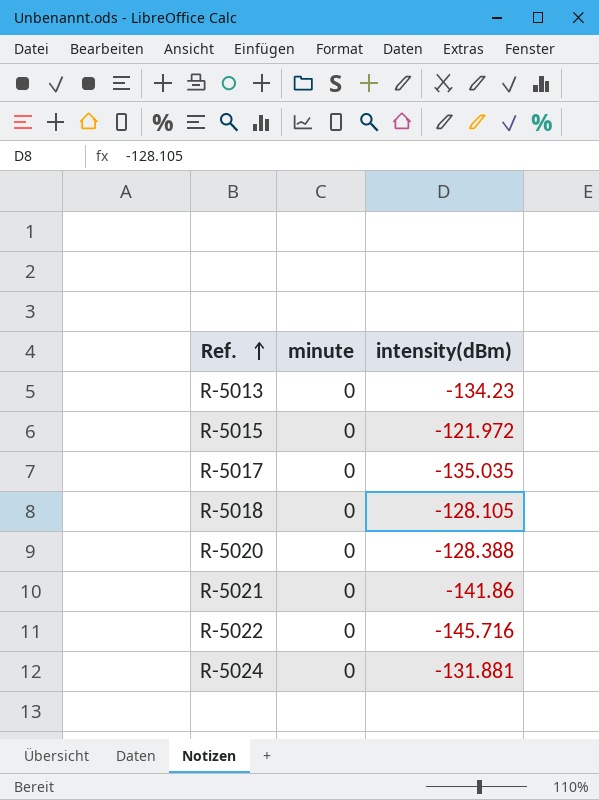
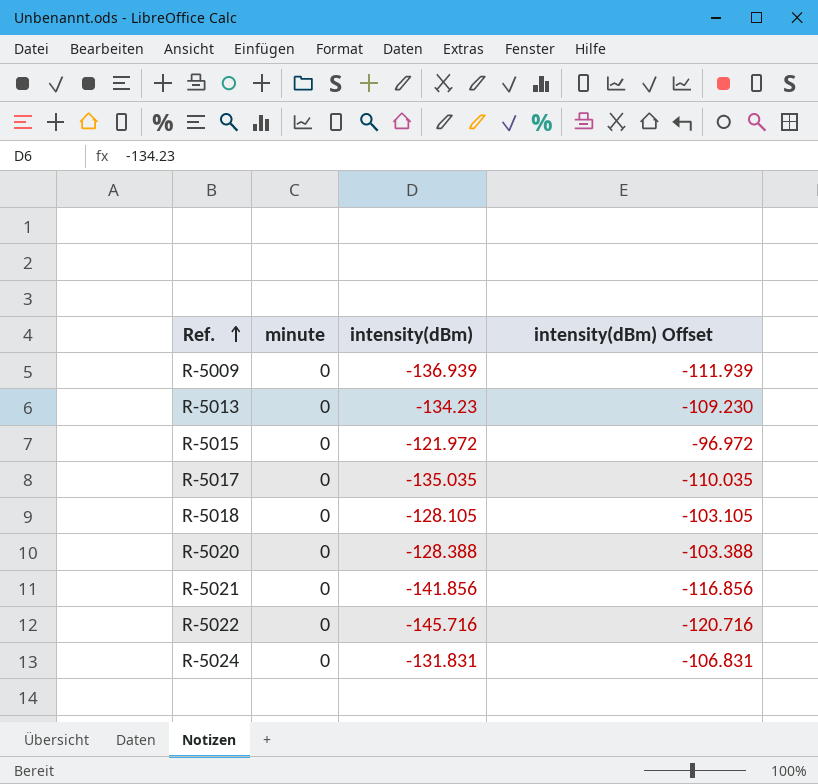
column intensity(dBm) Offset | formula: none -> [intensity(dBm)] + 25
row R-5009: none -> 0 | -136.939 | -111.939
R-5021 | intensity(dBm): -141.86 -> -141.856
R-5024 | intensity(dBm): -131.881 -> -131.831

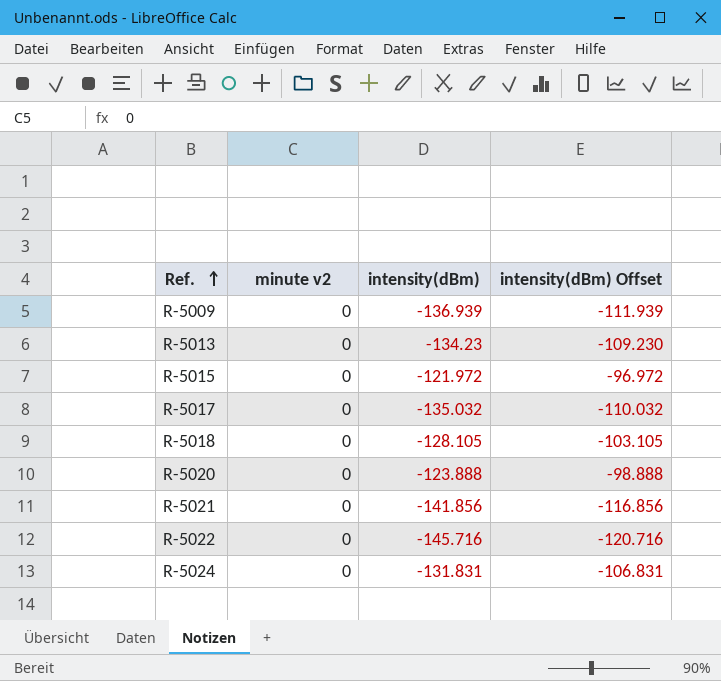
column name: minute -> minute v2
R-5017 | intensity(dBm): -135.035 -> -135.032
R-5017 | intensity(dBm) Offset: -110.035 -> -110.032
R-5020 | intensity(dBm): -128.388 -> -123.888
R-5020 | intensity(dBm) Offset: -103.388 -> -98.888

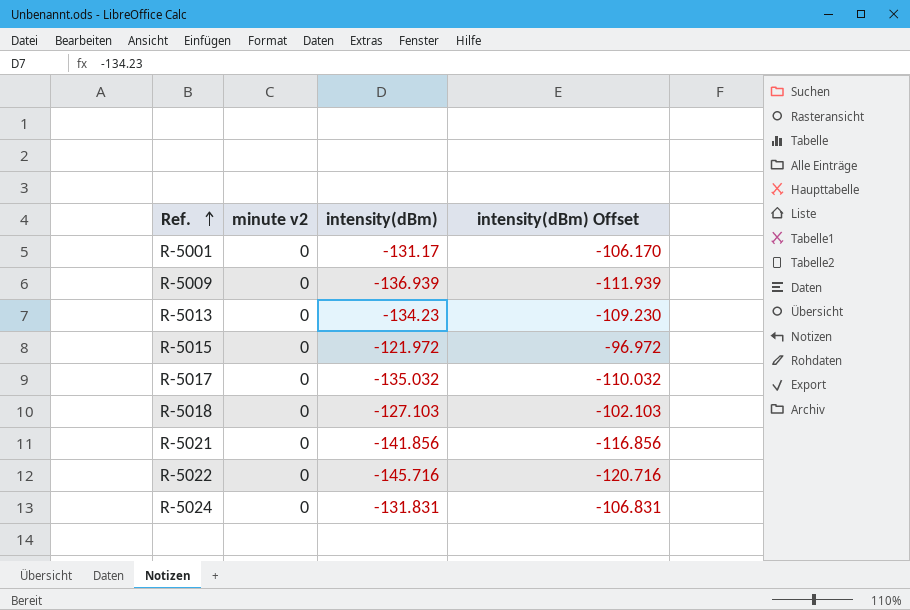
row R-5020: 0 | -123.888 | -98.888 -> none
row R-5001: none -> 0 | -131.17 | -106.170
R-5018 | intensity(dBm): -128.105 -> -127.103
R-5018 | intensity(dBm) Offset: -103.105 -> -102.103

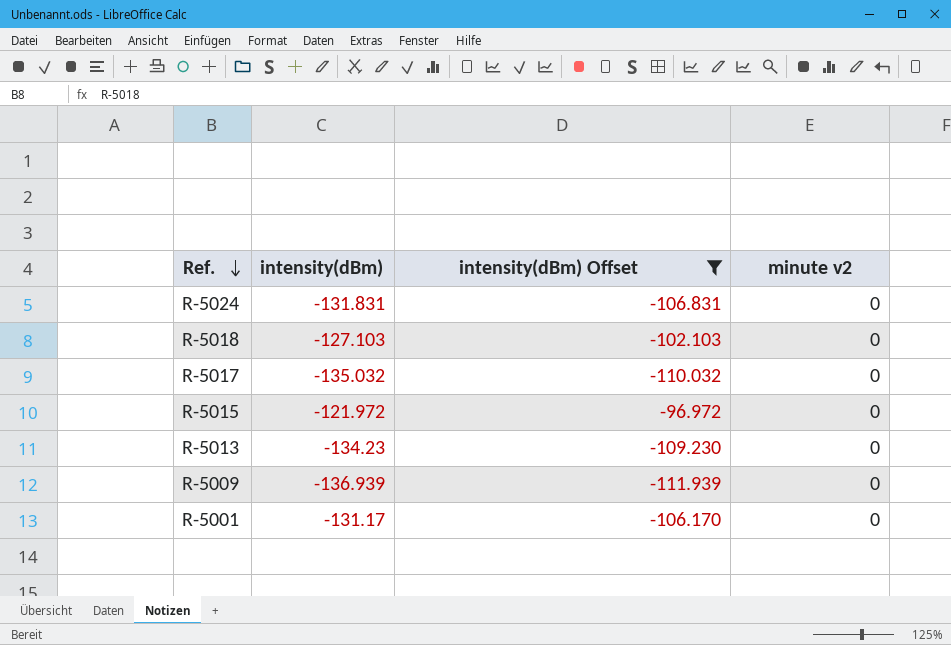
filter: none -> intensity(dBm) Offset >= -111.939
row order: Ref. ascending -> Ref. descending
column minute v2 | position: 2 -> 4

